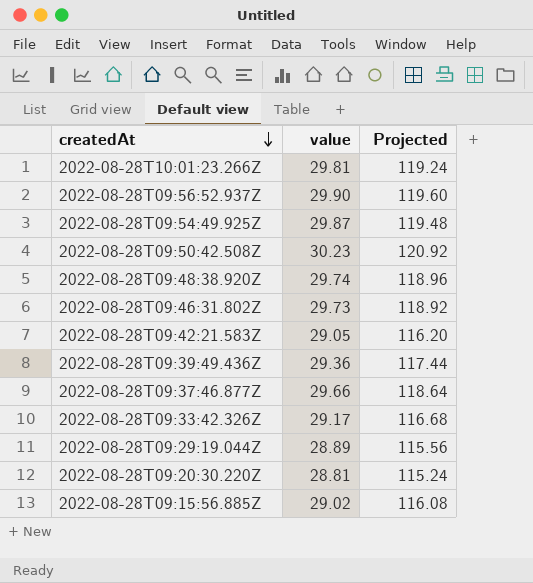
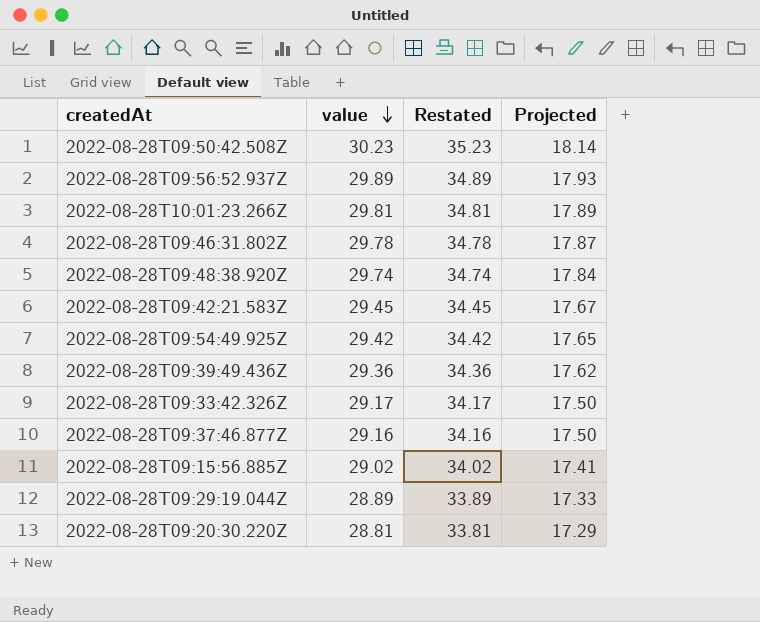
row order: createdAt descending -> value descending
column Restated | formula: none -> [value] + 5
column Projected | formula: [value] * 4 -> [value] * 0.6
2022-08-28T09:56:52.937Z | value: 29.90 -> 29.89
2022-08-28T09:46:31.802Z | value: 29.73 -> 29.78
2022-08-28T09:42:21.583Z | value: 29.05 -> 29.45
2022-08-28T09:54:49.925Z | value: 29.87 -> 29.42
2022-08-28T09:37:46.877Z | value: 29.66 -> 29.16

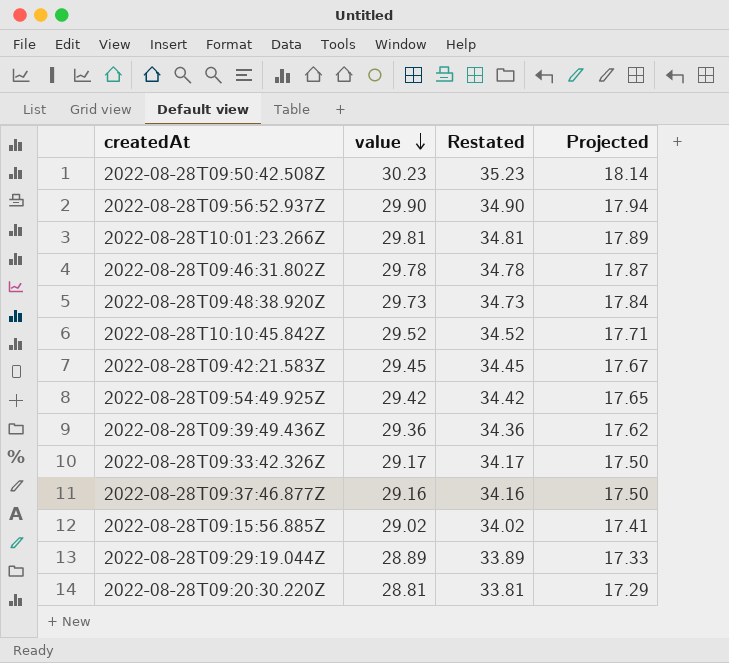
2022-08-28T09:56:52.937Z | value: 29.89 -> 29.90
2022-08-28T09:56:52.937Z | Restated: 34.89 -> 34.90
2022-08-28T09:56:52.937Z | Projected: 17.93 -> 17.94
2022-08-28T09:48:38.920Z | value: 29.74 -> 29.73
2022-08-28T09:48:38.920Z | Restated: 34.74 -> 34.73
row 2022-08-28T10:10:45.842Z: none -> 29.52 | 34.52 | 17.71

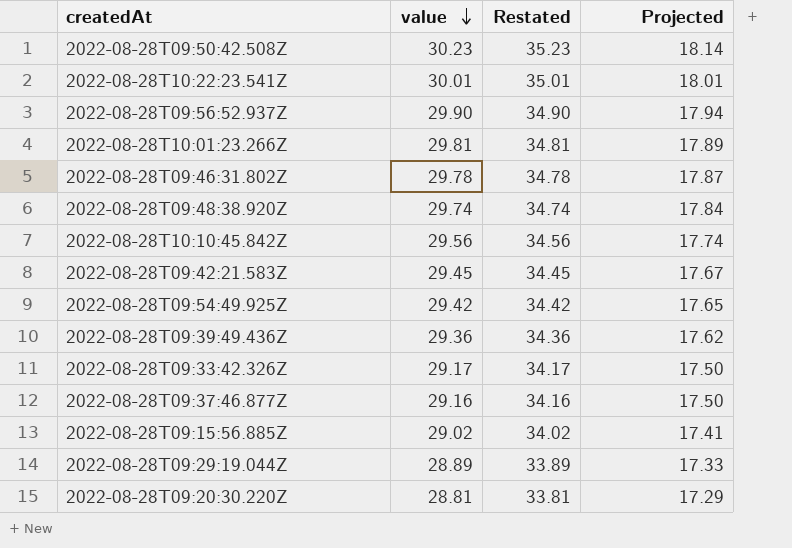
row 2022-08-28T10:22:23.541Z: none -> 30.01 | 35.01 | 18.01
2022-08-28T09:48:38.920Z | value: 29.73 -> 29.74
2022-08-28T09:48:38.920Z | Restated: 34.73 -> 34.74
2022-08-28T10:10:45.842Z | value: 29.52 -> 29.56
2022-08-28T10:10:45.842Z | Restated: 34.52 -> 34.56
2022-08-28T10:10:45.842Z | Projected: 17.71 -> 17.74

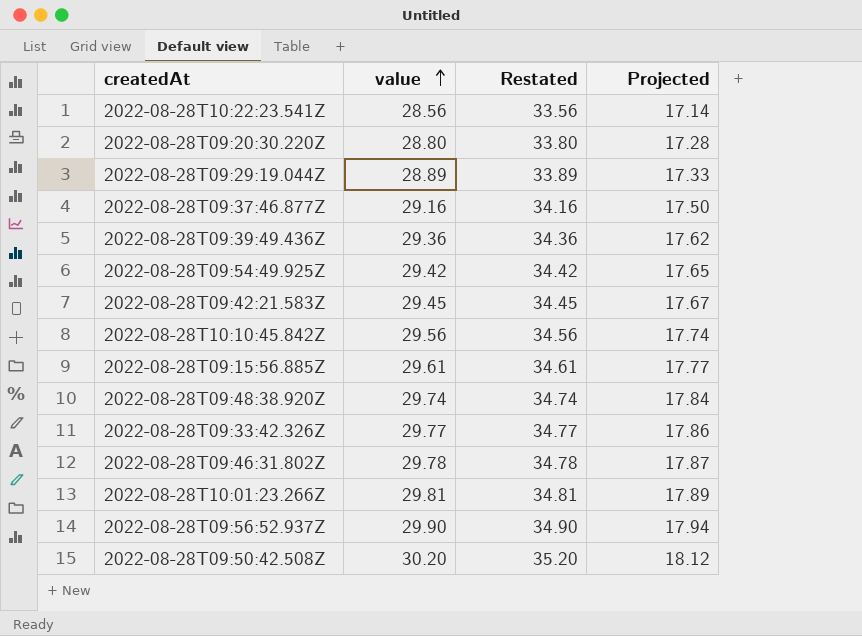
row order: value descending -> value ascending
2022-08-28T10:22:23.541Z | value: 30.01 -> 28.56
2022-08-28T10:22:23.541Z | Restated: 35.01 -> 33.56
2022-08-28T10:22:23.541Z | Projected: 18.01 -> 17.14
2022-08-28T09:20:30.220Z | value: 28.81 -> 28.80
2022-08-28T09:20:30.220Z | Restated: 33.81 -> 33.80
2022-08-28T09:20:30.220Z | Projected: 17.29 -> 17.28
2022-08-28T09:15:56.885Z | value: 29.02 -> 29.61
2022-08-28T09:15:56.885Z | Restated: 34.02 -> 34.61
2022-08-28T09:15:56.885Z | Projected: 17.41 -> 17.77
2022-08-28T09:33:42.326Z | value: 29.17 -> 29.77
2022-08-28T09:33:42.326Z | Restated: 34.17 -> 34.77
2022-08-28T09:33:42.326Z | Projected: 17.50 -> 17.86
2022-08-28T09:50:42.508Z | value: 30.23 -> 30.20
2022-08-28T09:50:42.508Z | Restated: 35.23 -> 35.20
2022-08-28T09:50:42.508Z | Projected: 18.14 -> 18.12

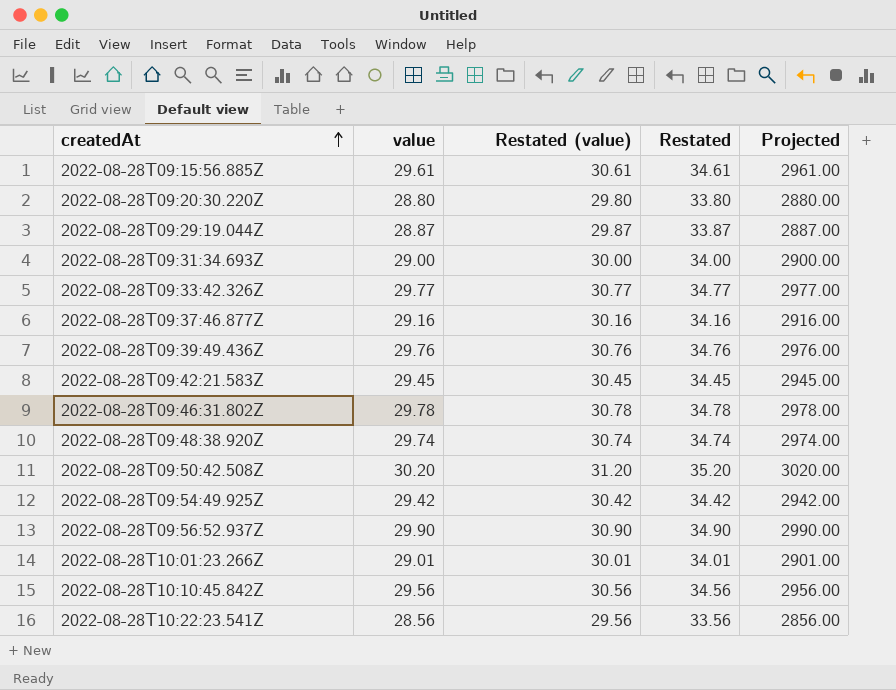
row order: value ascending -> createdAt ascending
column Restated (value) | formula: none -> [value] + 1
column Projected | formula: [value] * 0.6 -> [value] * 100
2022-08-28T09:29:19.044Z | value: 28.89 -> 28.87
2022-08-28T09:29:19.044Z | Restated: 33.89 -> 33.87
row 2022-08-28T09:31:34.693Z: none -> 29.00 | 30.00 | 34.00 | 2900.00
2022-08-28T09:39:49.436Z | value: 29.36 -> 29.76
2022-08-28T09:39:49.436Z | Restated: 34.36 -> 34.76
2022-08-28T10:01:23.266Z | value: 29.81 -> 29.01
2022-08-28T10:01:23.266Z | Restated: 34.81 -> 34.01

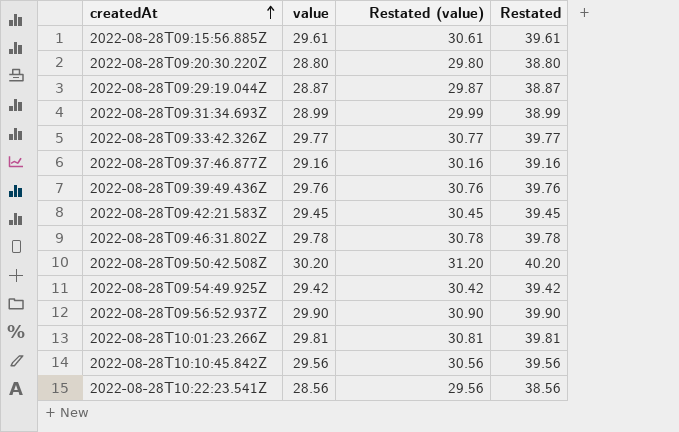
column Projected | formula: [value] * 100 -> none
column Restated | formula: [value] + 5 -> [value] + 10
row 2022-08-28T09:48:38.920Z: 29.74 | 30.74 | 34.74 | 2974.00 -> none
2022-08-28T09:31:34.693Z | value: 29.00 -> 28.99
2022-08-28T09:31:34.693Z | Restated (value): 30.00 -> 29.99
2022-08-28T10:01:23.266Z | value: 29.01 -> 29.81
2022-08-28T10:01:23.266Z | Restated (value): 30.01 -> 30.81

